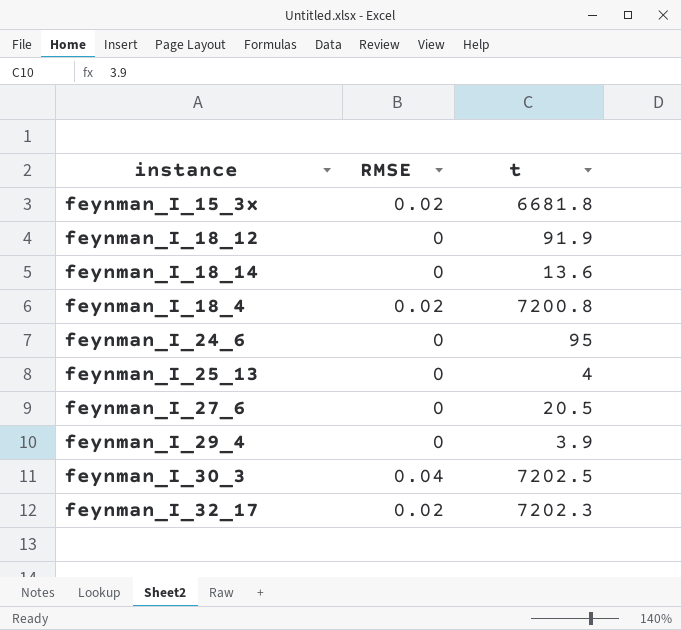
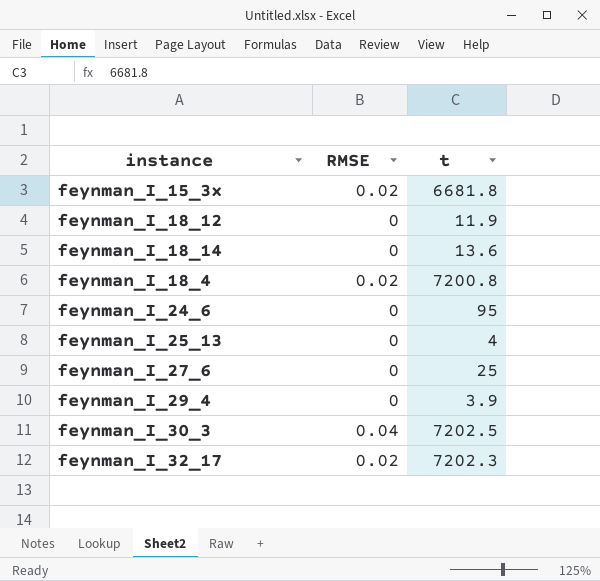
feynman_I_18_12 | t: 91.9 -> 11.9
feynman_I_27_6 | t: 20.5 -> 25

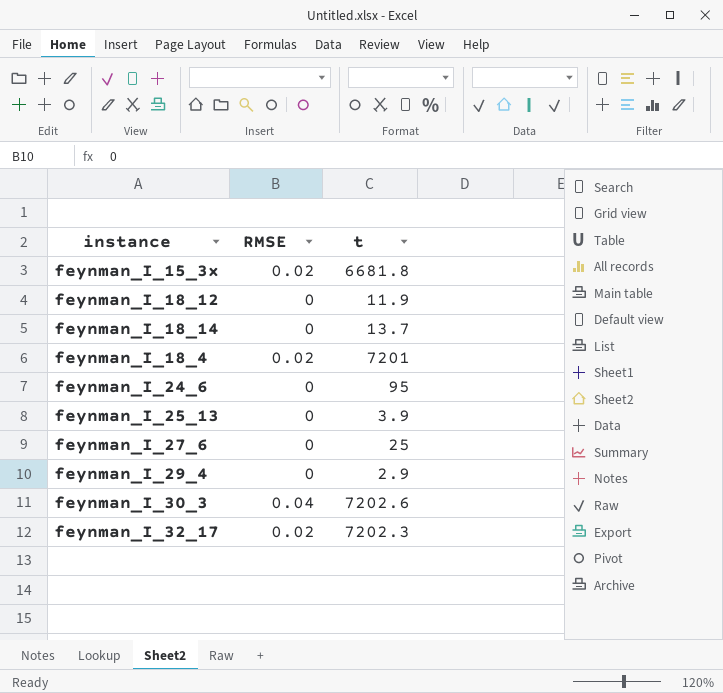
feynman_I_18_14 | t: 13.6 -> 13.7
feynman_I_18_4 | t: 7200.8 -> 7201
feynman_I_25_13 | t: 4 -> 3.9
feynman_I_29_4 | t: 3.9 -> 2.9
feynman_I_30_3 | t: 7202.5 -> 7202.6

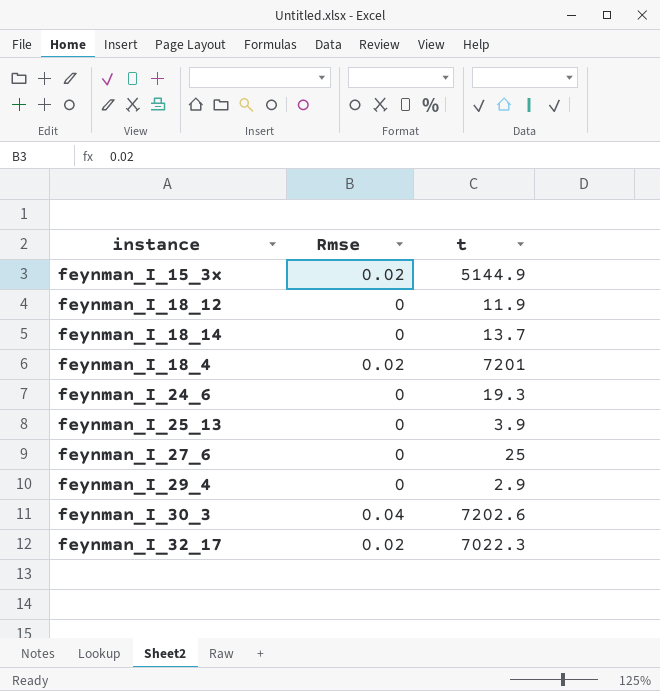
column name: RMSE -> Rmse
feynman_I_15_3x | t: 6681.8 -> 5144.9
feynman_I_24_6 | t: 95 -> 19.3
feynman_I_32_17 | t: 7202.3 -> 7022.3

